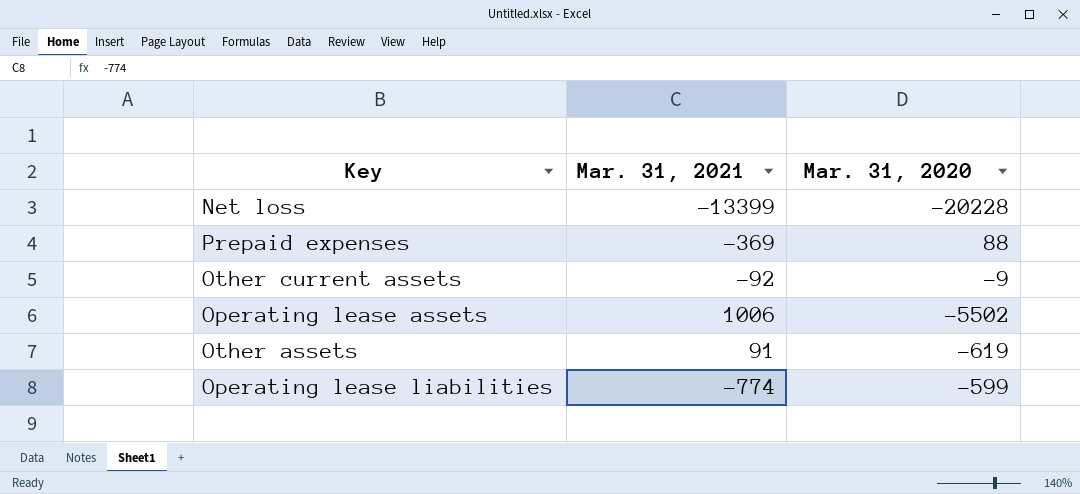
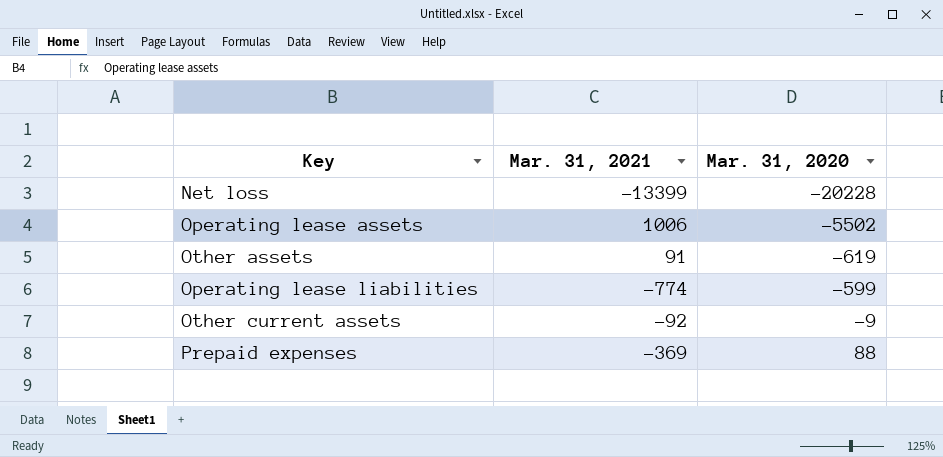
row order: none -> Mar. 31, 2020 ascending

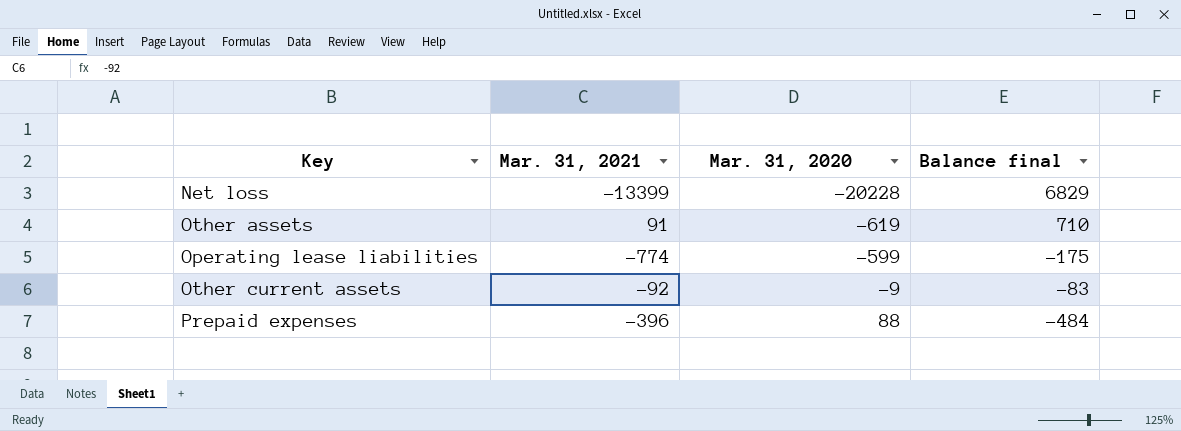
column Balance final | formula: none -> [Mar. 31, 2021] - [Mar. 31, 2020]
row Operating lease assets: 1006 | -5502 -> none
Prepaid expenses | Mar. 31, 2021: -369 -> -396

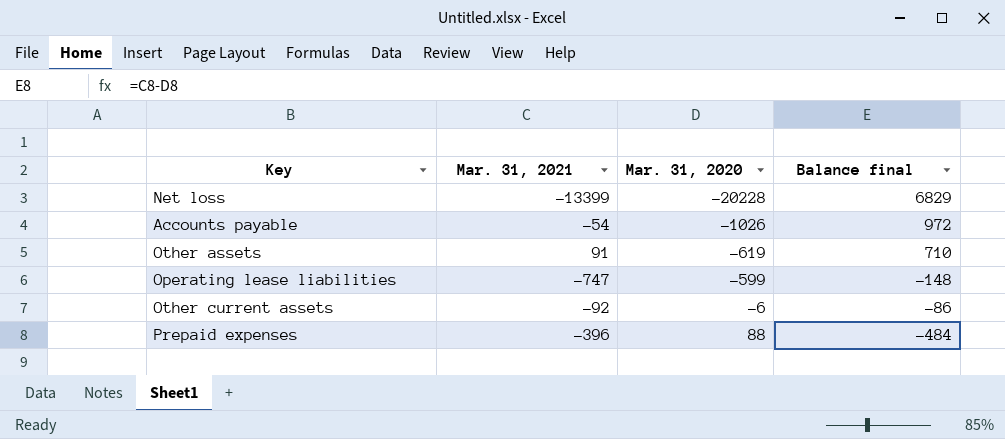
row Accounts payable: none -> -54 | -1026 | 972
Operating lease liabilities | Mar. 31, 2021: -774 -> -747
Operating lease liabilities | Balance final: -175 -> -148
Other current assets | Mar. 31, 2020: -9 -> -6
Other current assets | Balance final: -83 -> -86

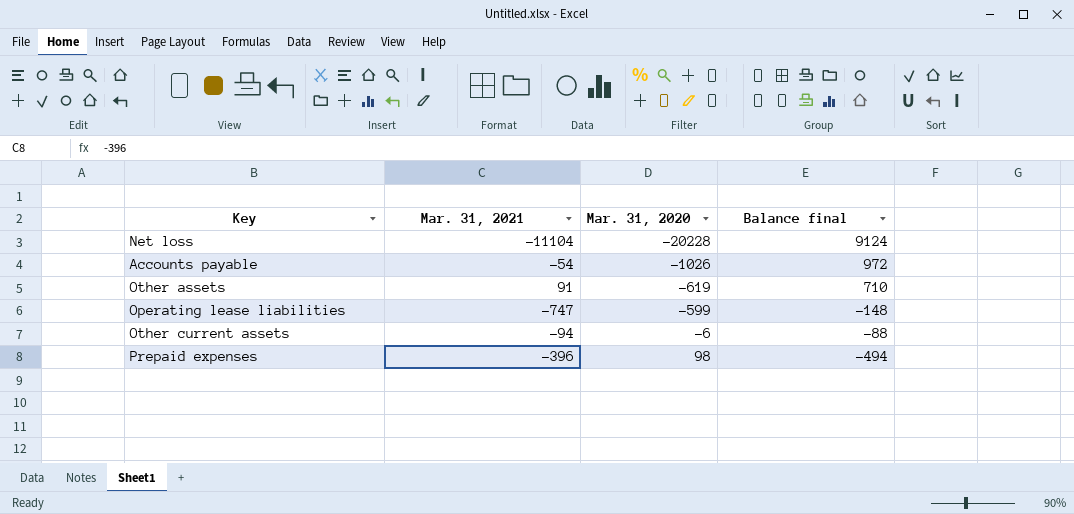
Net loss | Mar. 31, 2021: -13399 -> -11104
Net loss | Balance final: 6829 -> 9124
Other current assets | Mar. 31, 2021: -92 -> -94
Other current assets | Balance final: -86 -> -88
Prepaid expenses | Mar. 31, 2020: 88 -> 98
Prepaid expenses | Balance final: -484 -> -494

